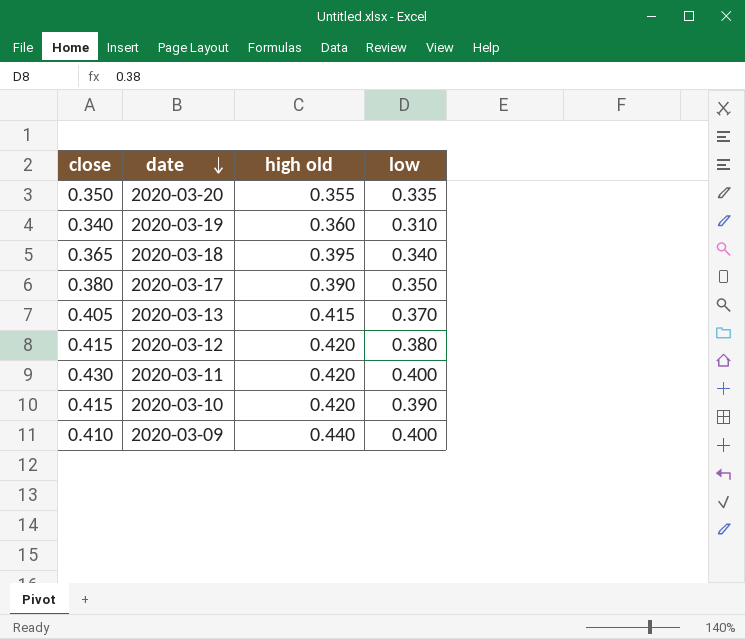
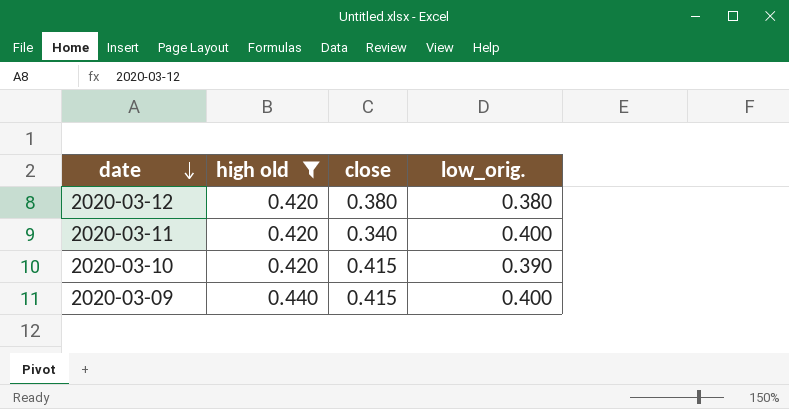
filter: none -> high old >= 0.420
column close | position: 1 -> 3
column name: low -> low_orig.
2020-03-12 | close: 0.415 -> 0.380
2020-03-11 | close: 0.430 -> 0.340
2020-03-09 | close: 0.410 -> 0.415

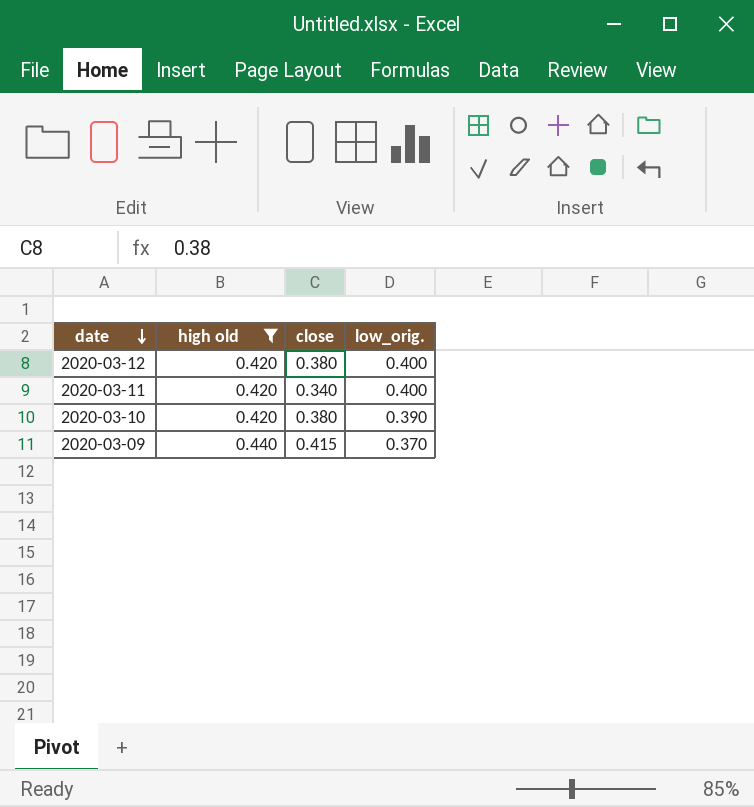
2020-03-12 | low_orig.: 0.380 -> 0.400
2020-03-10 | close: 0.415 -> 0.380
2020-03-09 | low_orig.: 0.400 -> 0.370

